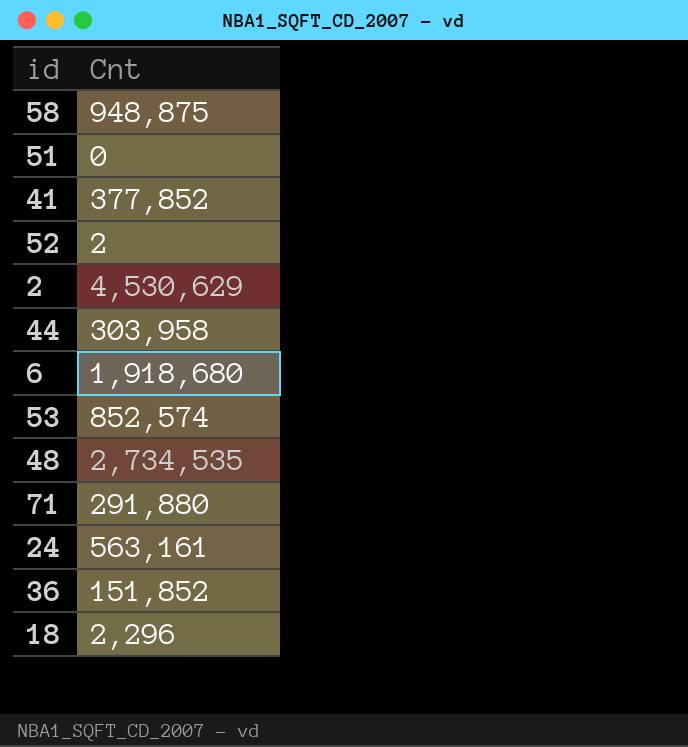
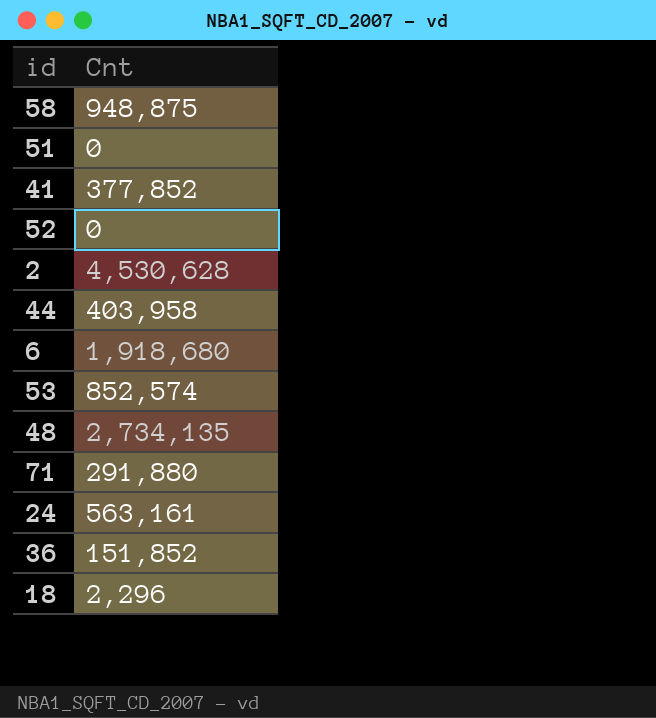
52 | Cnt: 2 -> 0
2 | Cnt: 4,530,629 -> 4,530,628
44 | Cnt: 303,958 -> 403,958
48 | Cnt: 2,734,535 -> 2,734,135

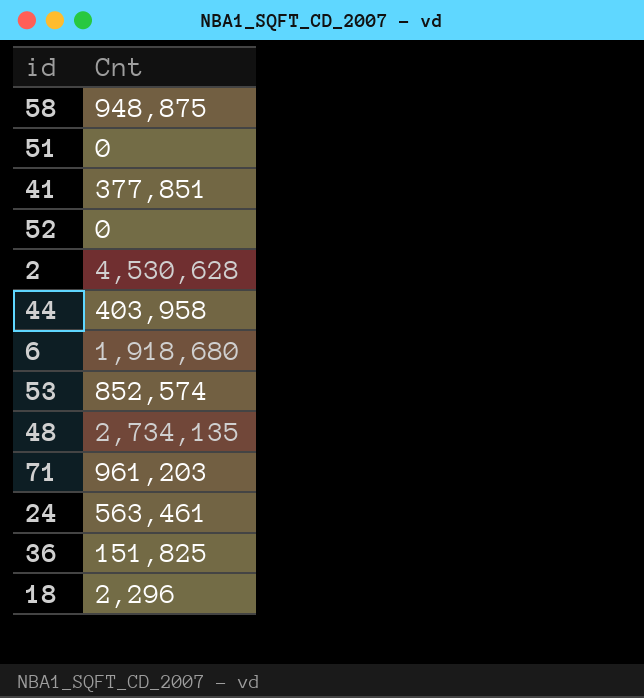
41 | Cnt: 377,852 -> 377,851
71 | Cnt: 291,880 -> 961,203
24 | Cnt: 563,161 -> 563,461
36 | Cnt: 151,852 -> 151,825

